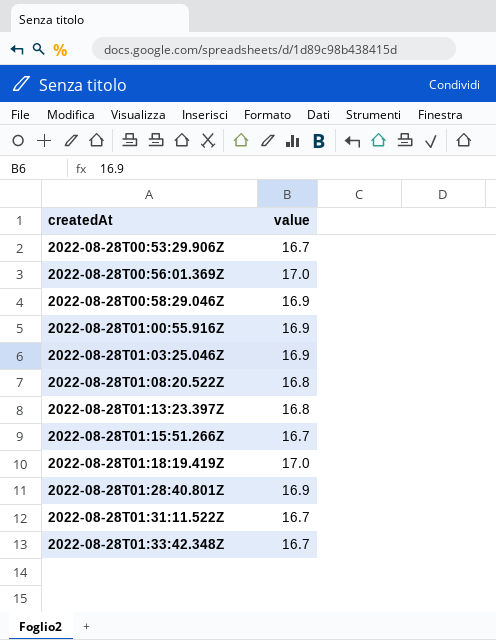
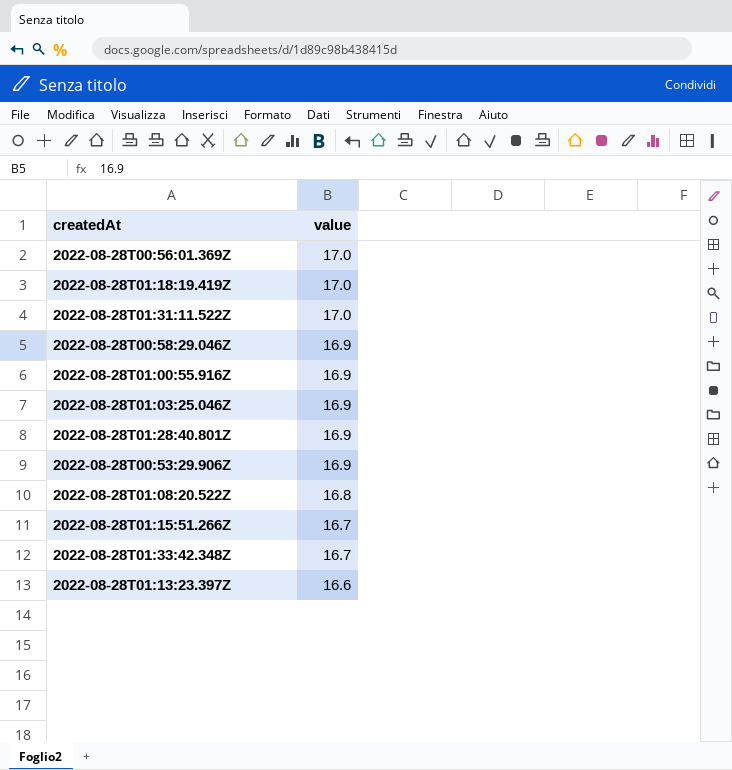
row order: createdAt ascending -> value descending
2022-08-28T01:31:11.522Z | value: 16.7 -> 17.0
2022-08-28T00:53:29.906Z | value: 16.7 -> 16.9
2022-08-28T01:13:23.397Z | value: 16.8 -> 16.6

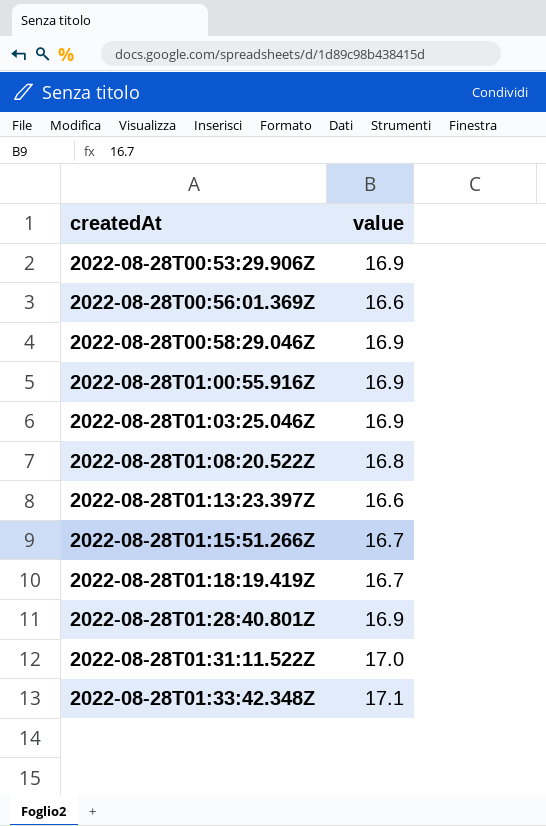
row order: value descending -> createdAt ascending
2022-08-28T00:56:01.369Z | value: 17.0 -> 16.6
2022-08-28T01:18:19.419Z | value: 17.0 -> 16.7
2022-08-28T01:33:42.348Z | value: 16.7 -> 17.1

